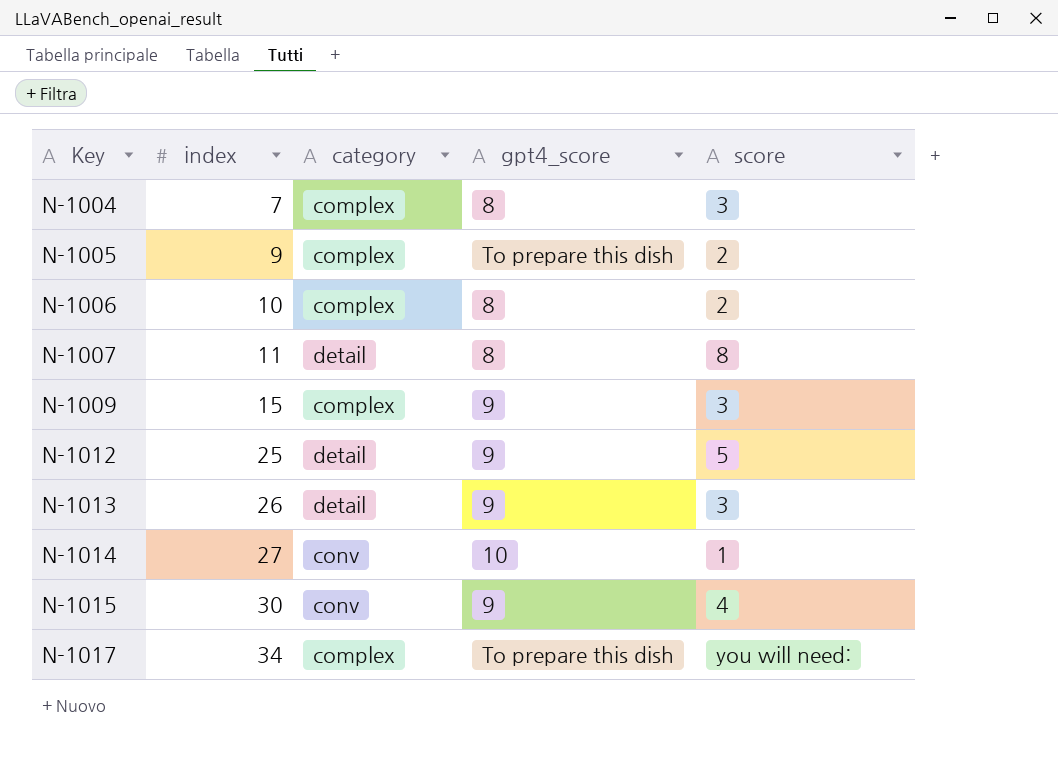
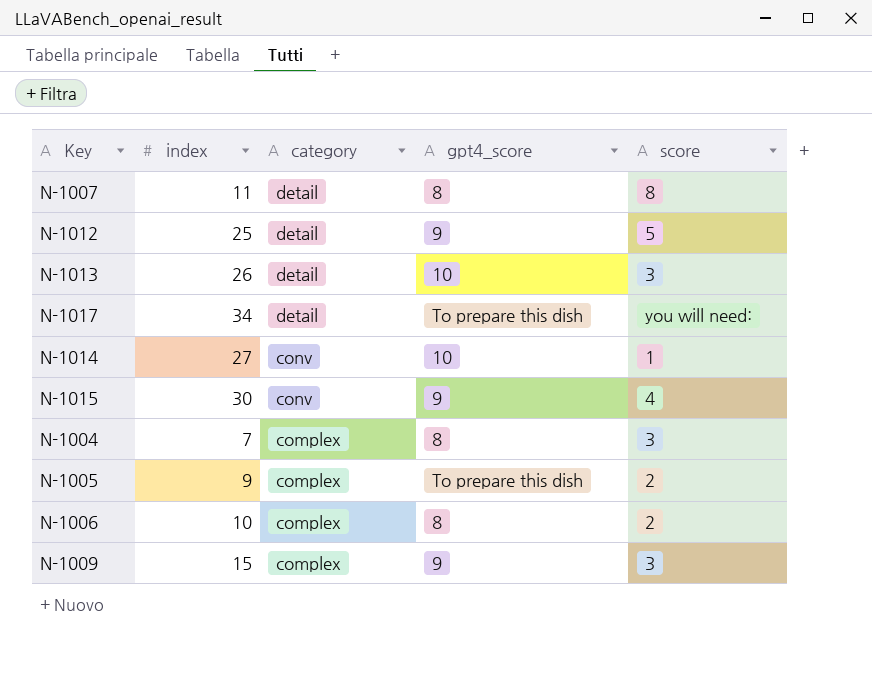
row order: Key ascending -> category descending
N-1013 | gpt4_score: 9 -> 10
N-1017 | category: complex -> detail

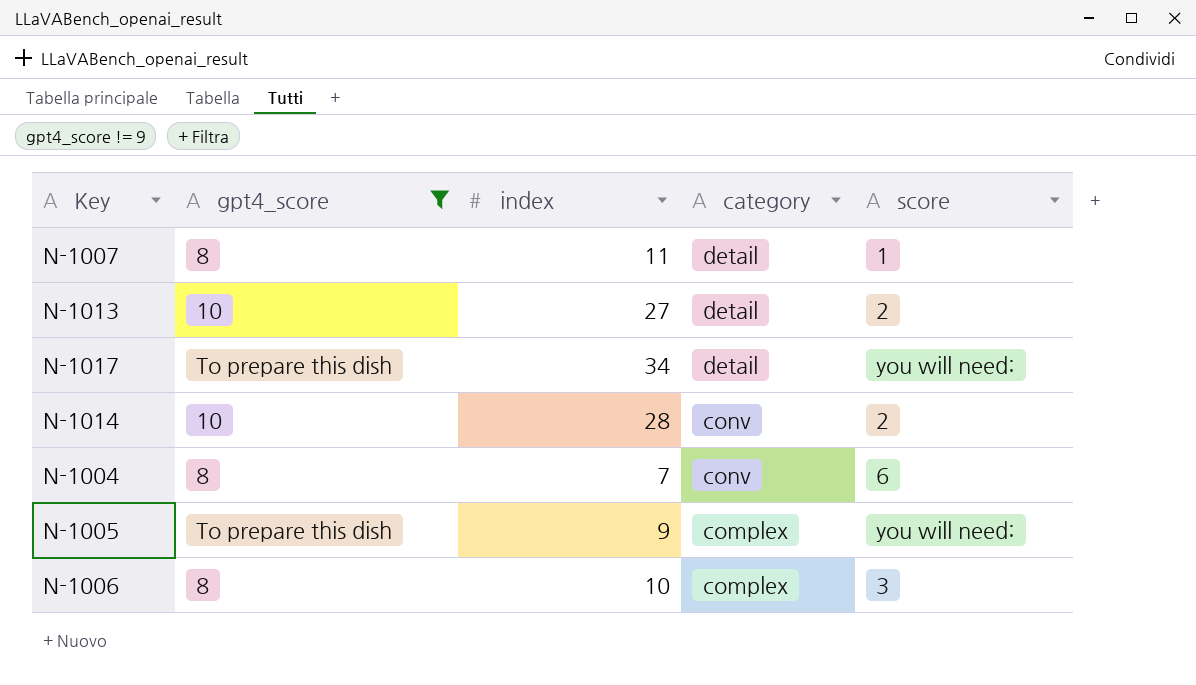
filter: none -> gpt4_score != 9
column gpt4_score | position: 4 -> 2
N-1007 | score: 8 -> 1
N-1013 | index: 26 -> 27
N-1013 | score: 3 -> 2
N-1014 | index: 27 -> 28
N-1014 | score: 1 -> 2
N-1004 | category: complex -> conv
N-1004 | score: 3 -> 6
N-1005 | score: 2 -> you will need:
N-1006 | score: 2 -> 3

